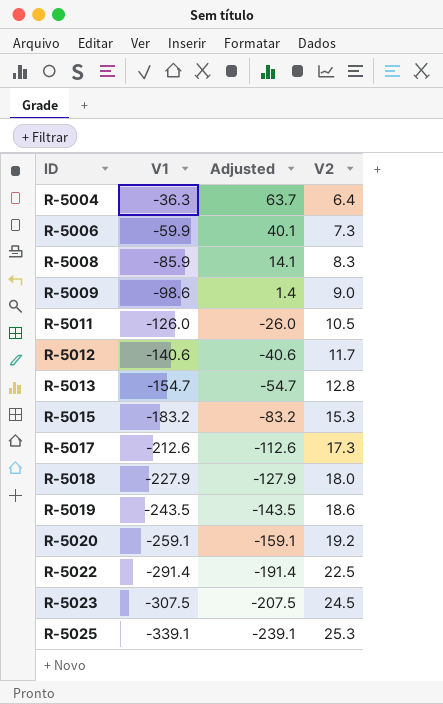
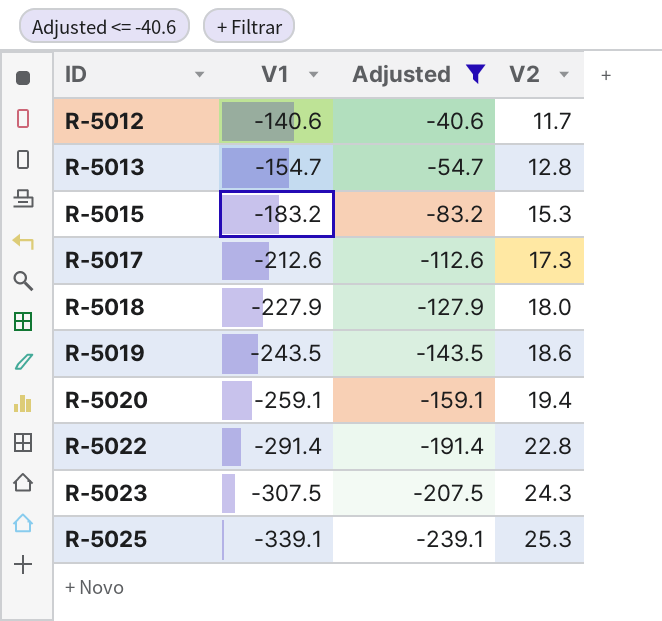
filter: none -> Adjusted <= -40.6
R-5020 | V2: 19.2 -> 19.4
R-5022 | V2: 22.5 -> 22.8
R-5023 | V2: 24.5 -> 24.3

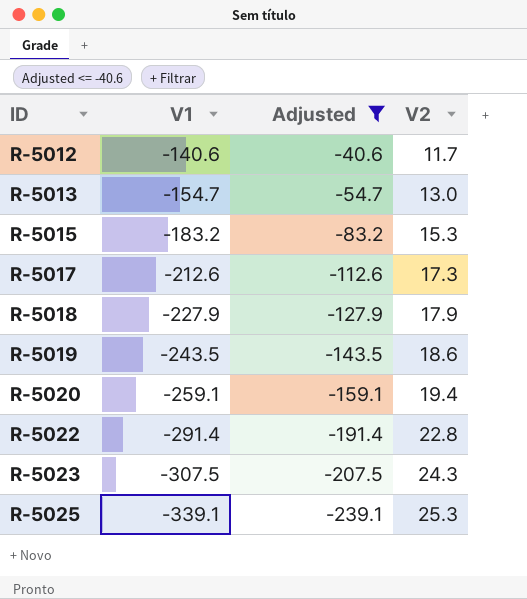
R-5013 | V2: 12.8 -> 13.0
R-5018 | V2: 18.0 -> 17.9

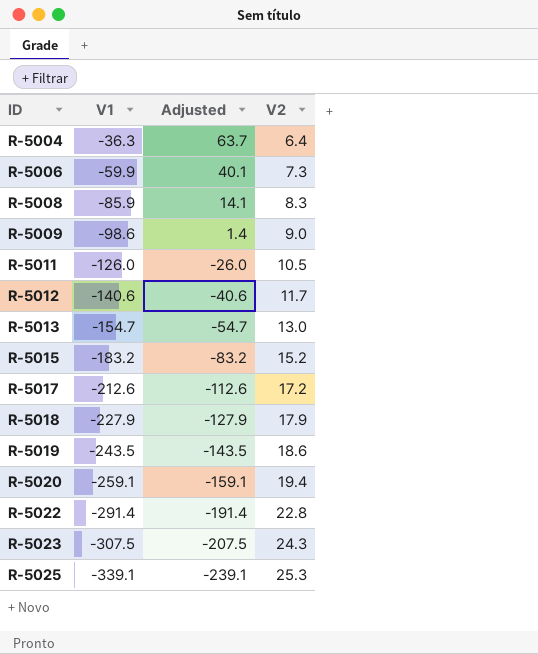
filter: Adjusted <= -40.6 -> none
R-5015 | V2: 15.3 -> 15.2
R-5017 | V2: 17.3 -> 17.2

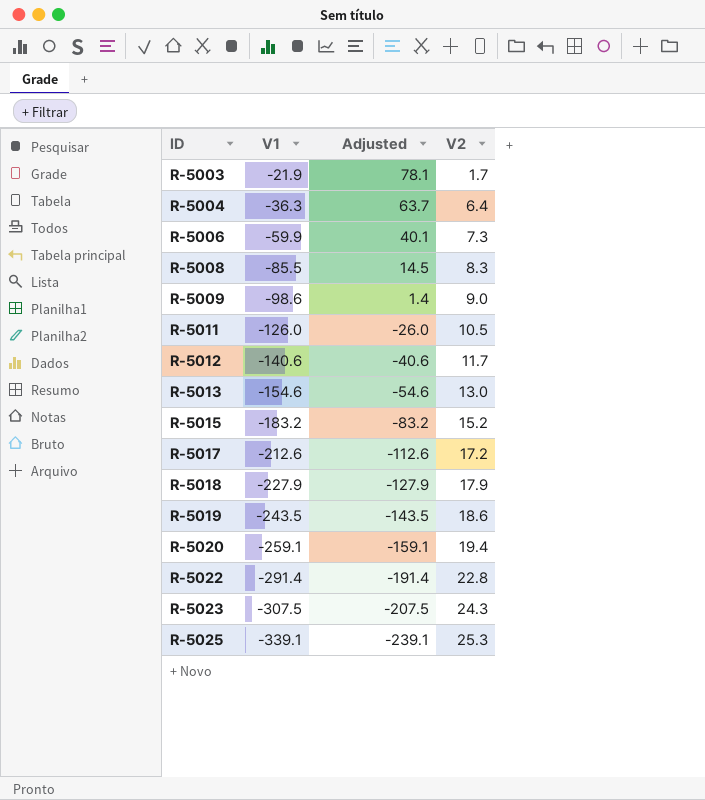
row R-5003: none -> -21.9 | 78.1 | 1.7
R-5008 | V1: -85.9 -> -85.5
R-5008 | Adjusted: 14.1 -> 14.5
R-5013 | V1: -154.7 -> -154.6
R-5013 | Adjusted: -54.7 -> -54.6

